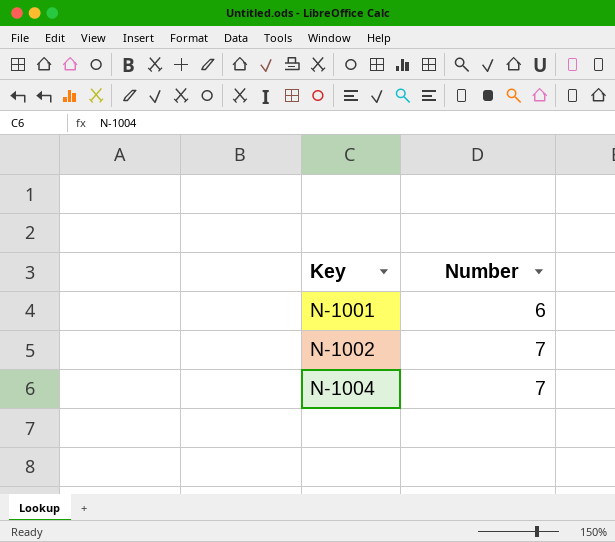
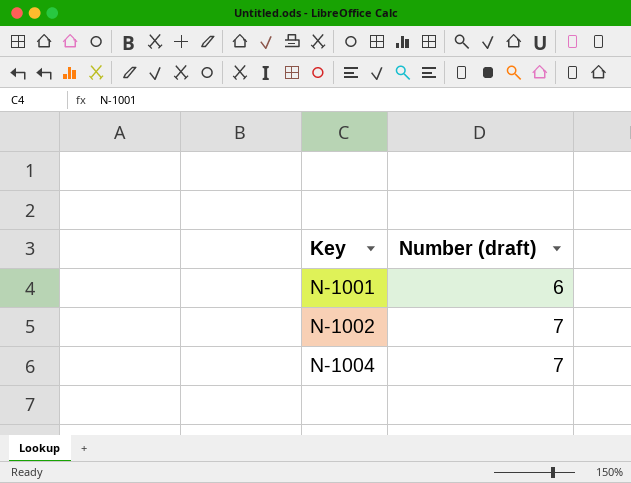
column name: Number -> Number (draft)

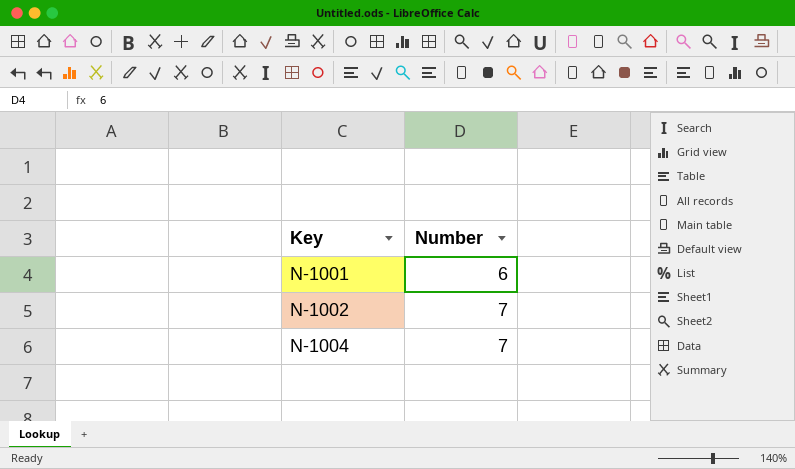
column name: Number (draft) -> Number

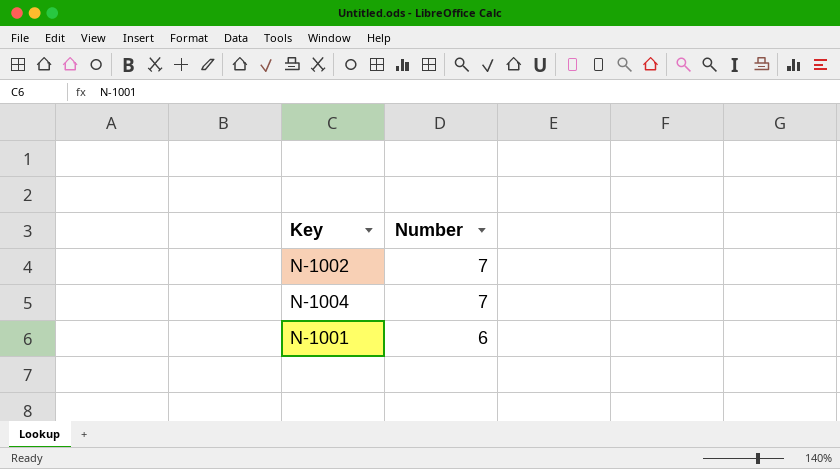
row order: Key ascending -> Number descending

